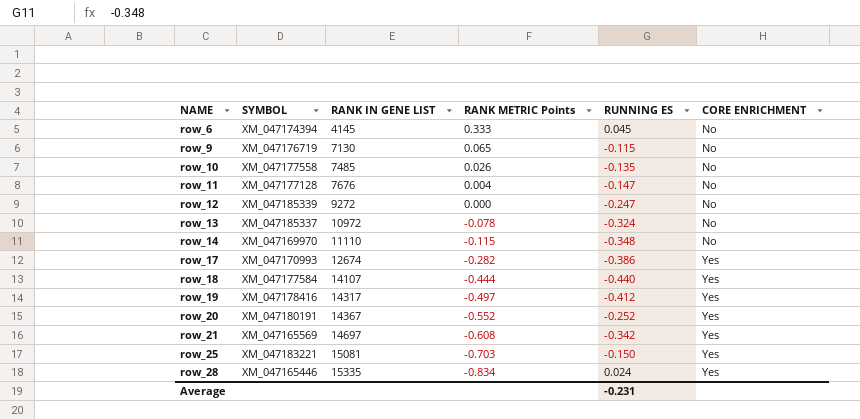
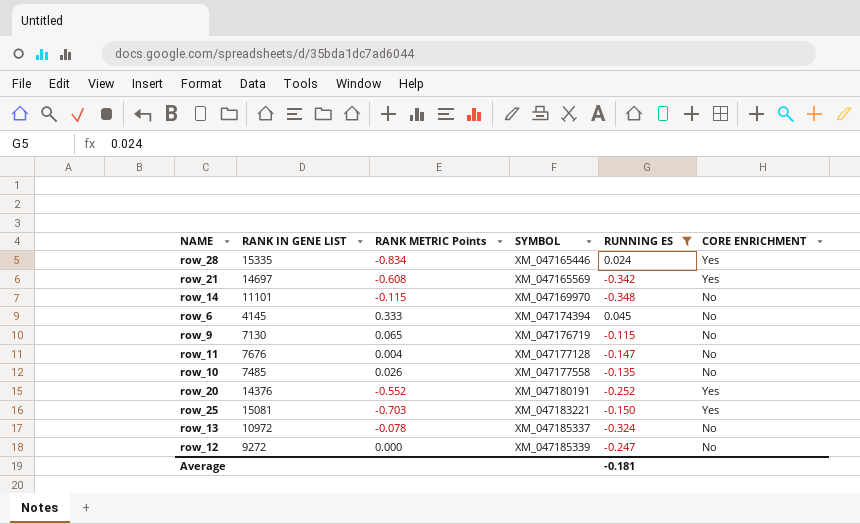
filter: none -> RUNNING ES >= -0.348
row order: NAME ascending -> SYMBOL ascending
column SYMBOL | position: 2 -> 4
row_14 | RANK IN GENE LIST: 11110 -> 11101
row_20 | RANK IN GENE LIST: 14367 -> 14376
Average | RUNNING ES: -0.231 -> -0.181

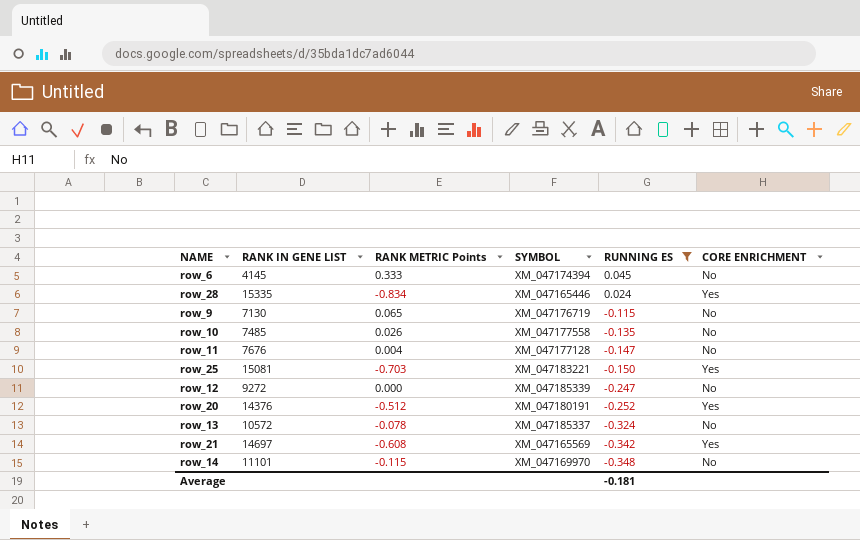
row order: SYMBOL ascending -> RUNNING ES descending
row_20 | RANK METRIC Points: -0.552 -> -0.512
row_13 | RANK IN GENE LIST: 10972 -> 10572

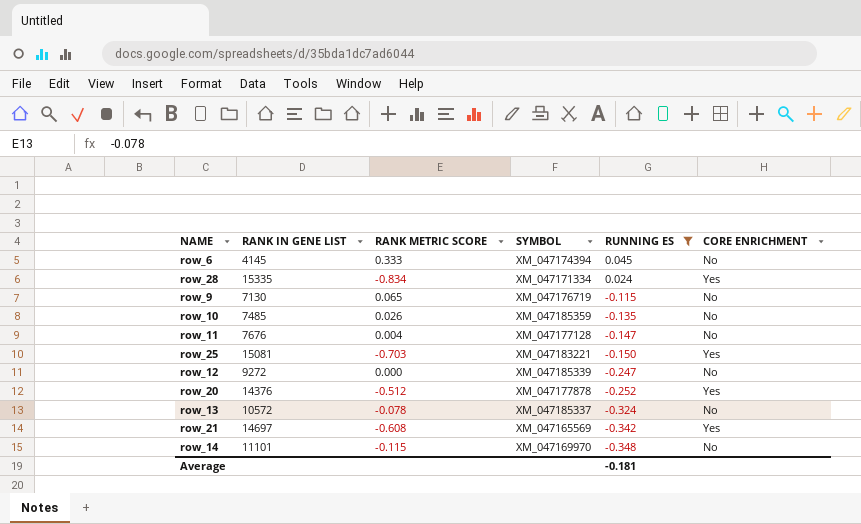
column name: RANK METRIC Points -> RANK METRIC SCORE
row_28 | SYMBOL: XM_047165446 -> XM_047171334
row_10 | SYMBOL: XM_047177558 -> XM_047185359
row_20 | SYMBOL: XM_047180191 -> XM_047177878

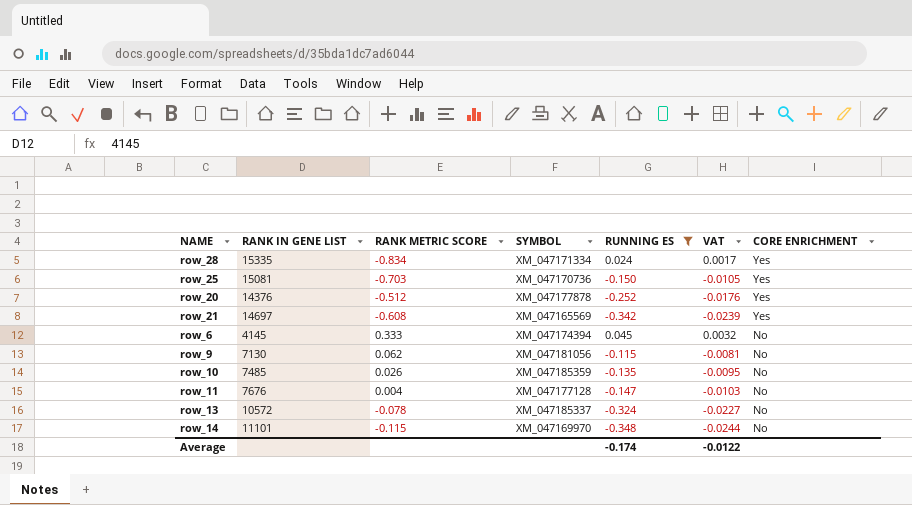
row order: RUNNING ES descending -> CORE ENRICHMENT descending
column VAT | formula: none -> [RUNNING ES] * 0.07
row row_12: 9272 | 0.000 | XM_047185339 | -0.247 | No -> none
row_25 | SYMBOL: XM_047183221 -> XM_047170736
row_9 | RANK METRIC SCORE: 0.065 -> 0.062
row_9 | SYMBOL: XM_047176719 -> XM_047181056
Average | RUNNING ES: -0.181 -> -0.174

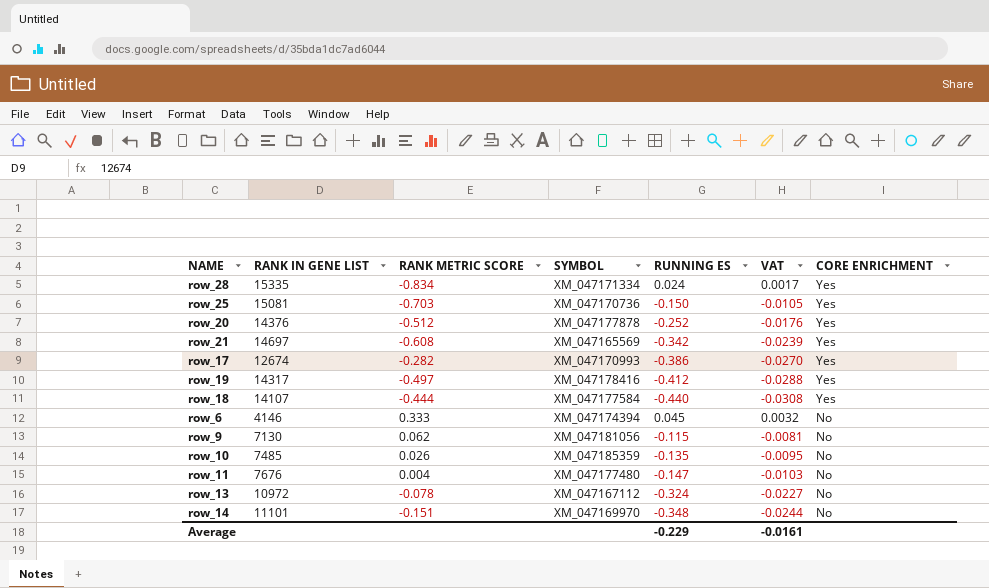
filter: RUNNING ES >= -0.348 -> none
row_6 | RANK IN GENE LIST: 4145 -> 4146
row_11 | SYMBOL: XM_047177128 -> XM_047177480
row_13 | RANK IN GENE LIST: 10572 -> 10972
row_13 | SYMBOL: XM_047185337 -> XM_047167112
row_14 | RANK METRIC SCORE: -0.115 -> -0.151
Average | RUNNING ES: -0.174 -> -0.229
Average | VAT: -0.0122 -> -0.0161

